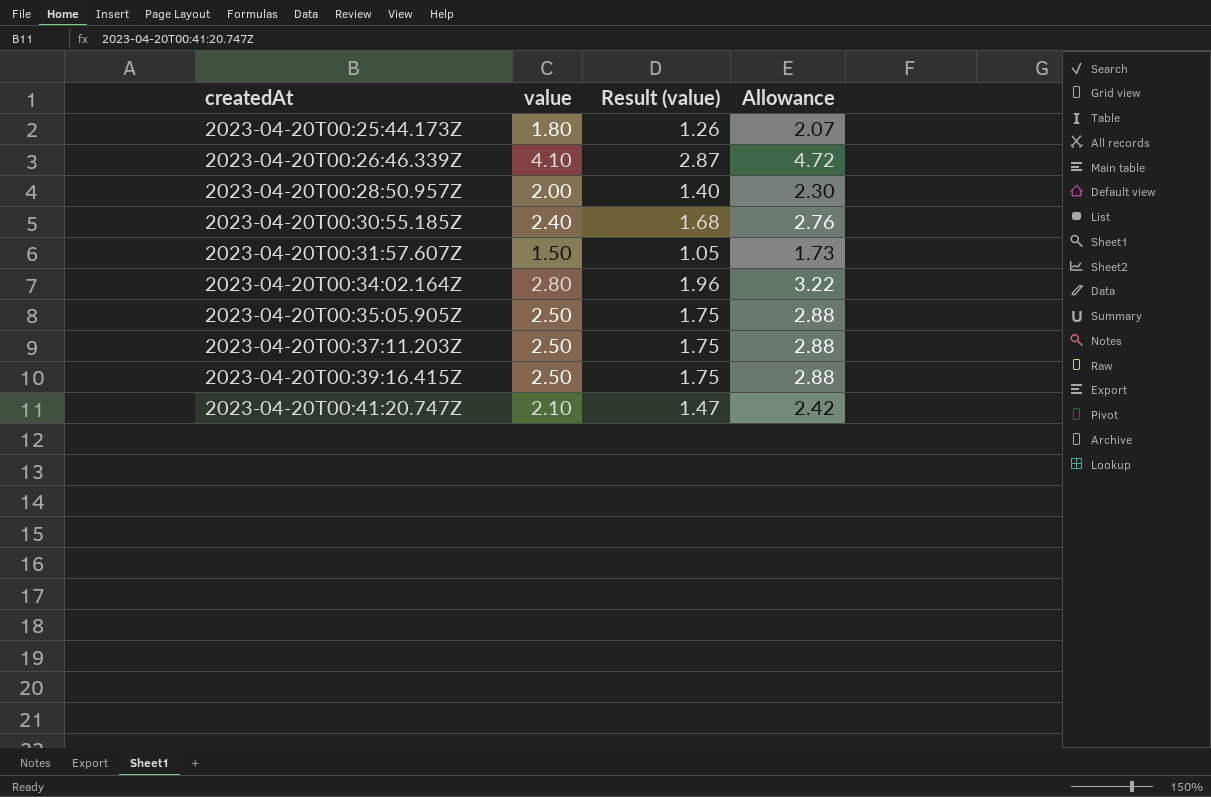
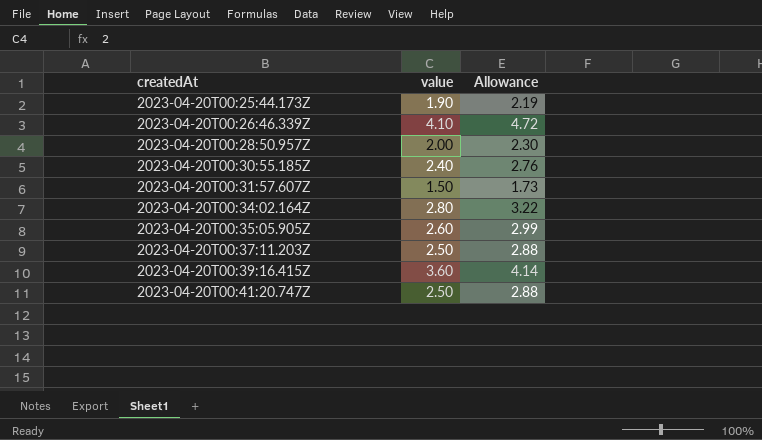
column Result (value) | formula: [value] * 0.7 -> none
2023-04-20T00:25:44.173Z | value: 1.80 -> 1.90
2023-04-20T00:25:44.173Z | Allowance: 2.07 -> 2.19
2023-04-20T00:35:05.905Z | value: 2.50 -> 2.60
2023-04-20T00:35:05.905Z | Allowance: 2.88 -> 2.99
2023-04-20T00:39:16.415Z | value: 2.50 -> 3.60
2023-04-20T00:39:16.415Z | Allowance: 2.88 -> 4.14
2023-04-20T00:41:20.747Z | value: 2.10 -> 2.50
2023-04-20T00:41:20.747Z | Allowance: 2.42 -> 2.88

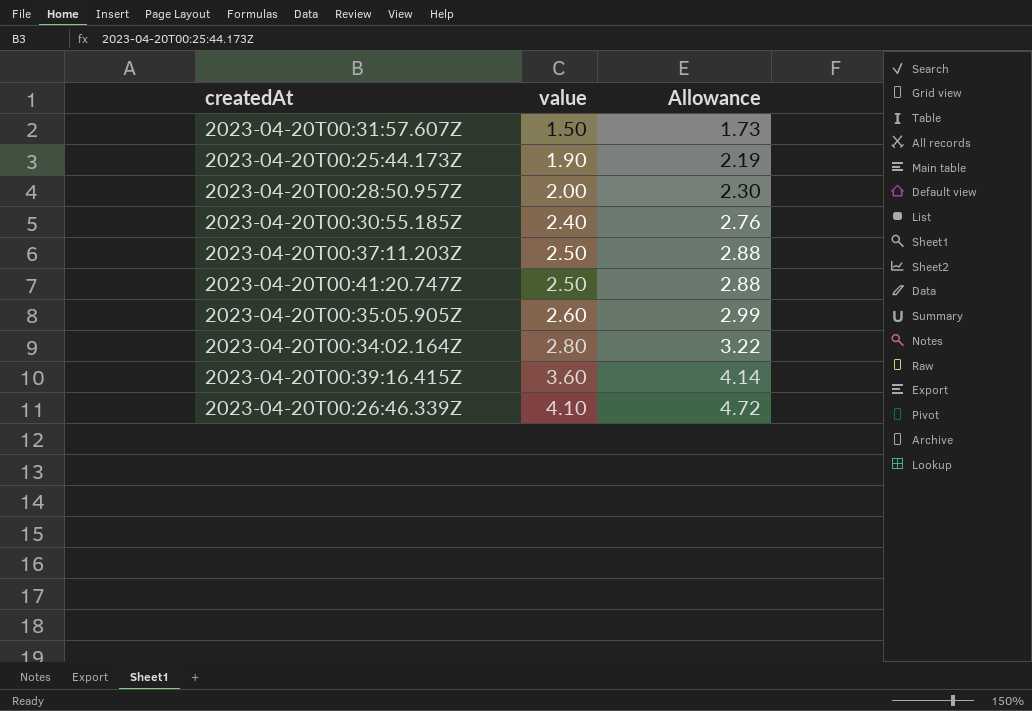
row order: createdAt ascending -> value ascending

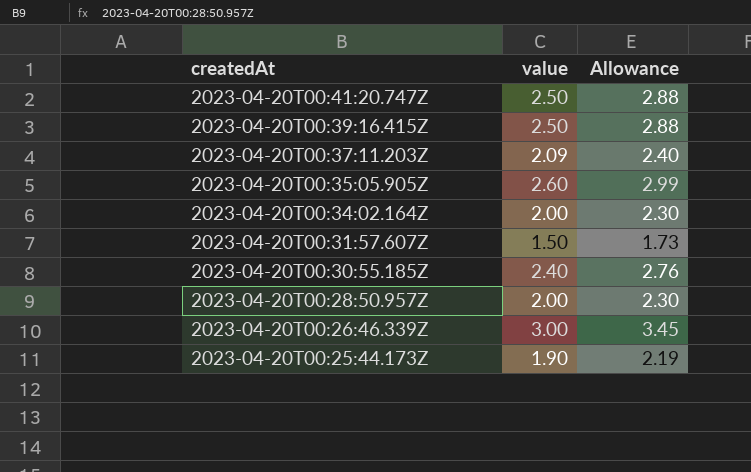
row order: value ascending -> createdAt descending
2023-04-20T00:39:16.415Z | value: 3.60 -> 2.50
2023-04-20T00:39:16.415Z | Allowance: 4.14 -> 2.88
2023-04-20T00:37:11.203Z | value: 2.50 -> 2.09
2023-04-20T00:37:11.203Z | Allowance: 2.88 -> 2.40
2023-04-20T00:34:02.164Z | value: 2.80 -> 2.00
2023-04-20T00:34:02.164Z | Allowance: 3.22 -> 2.30
2023-04-20T00:26:46.339Z | value: 4.10 -> 3.00
2023-04-20T00:26:46.339Z | Allowance: 4.72 -> 3.45

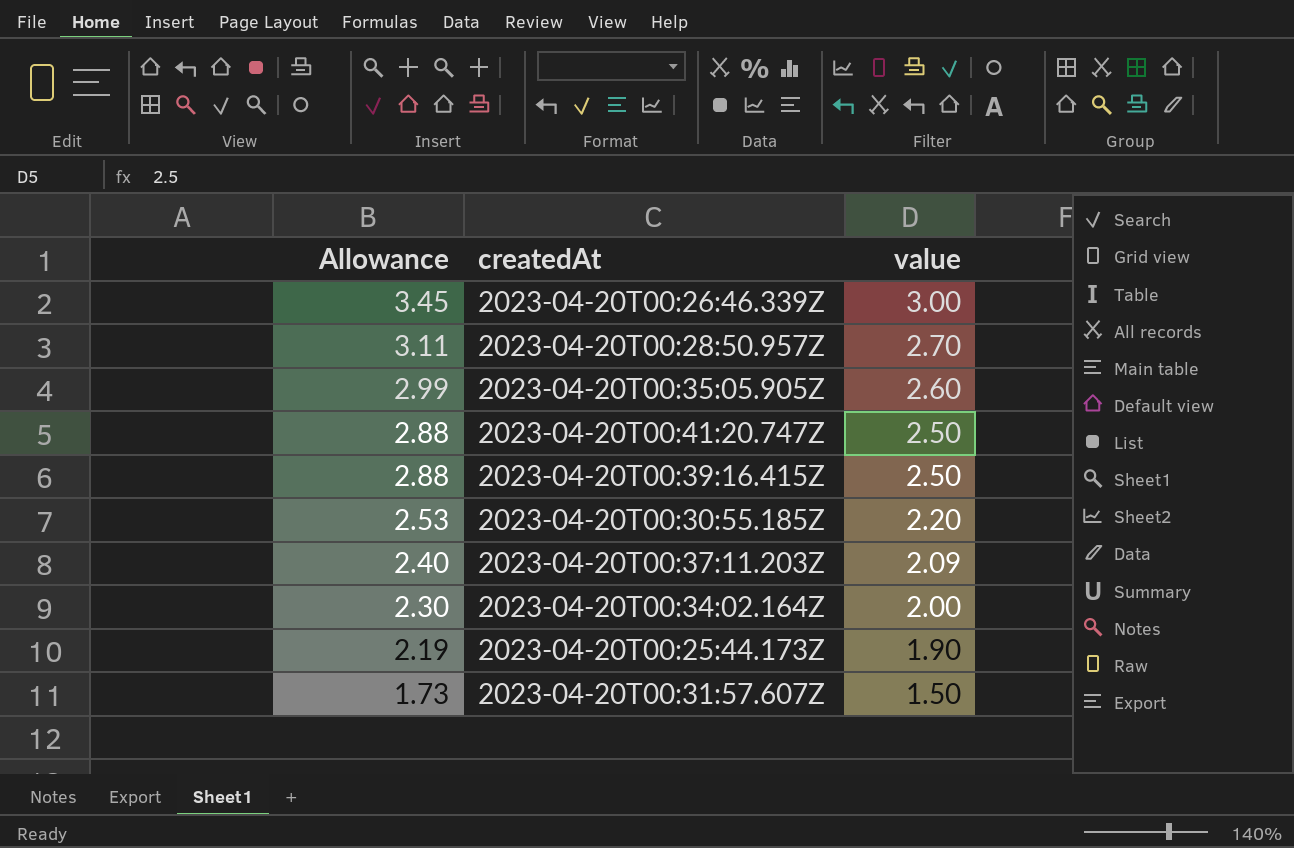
row order: createdAt descending -> Allowance descending
column Allowance | position: 3 -> 1
2023-04-20T00:28:50.957Z | Allowance: 2.30 -> 3.11
2023-04-20T00:28:50.957Z | value: 2.00 -> 2.70
2023-04-20T00:30:55.185Z | Allowance: 2.76 -> 2.53
2023-04-20T00:30:55.185Z | value: 2.40 -> 2.20

